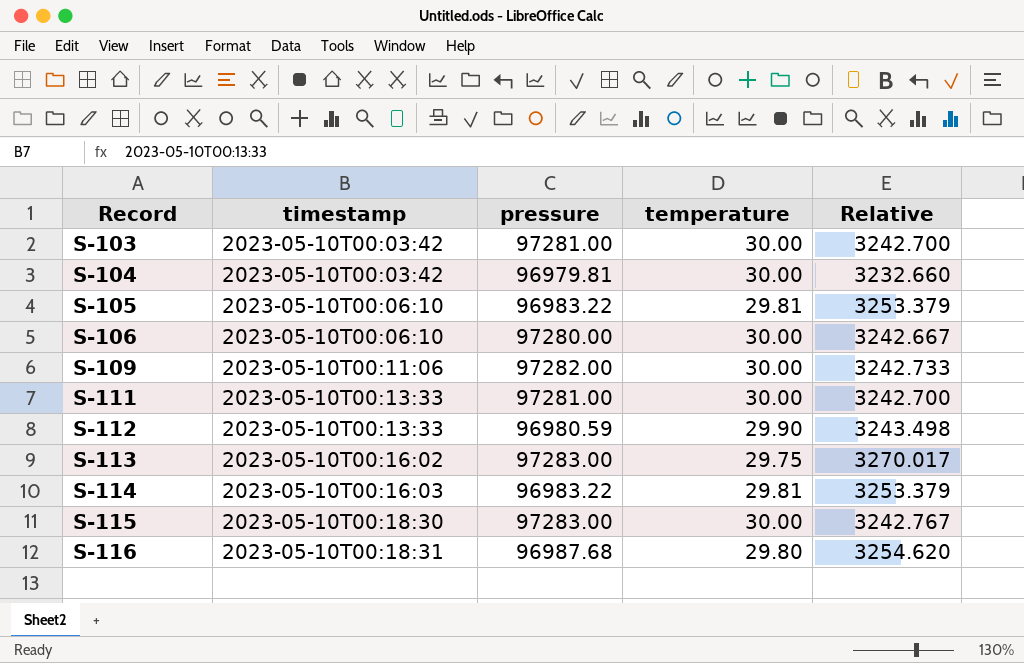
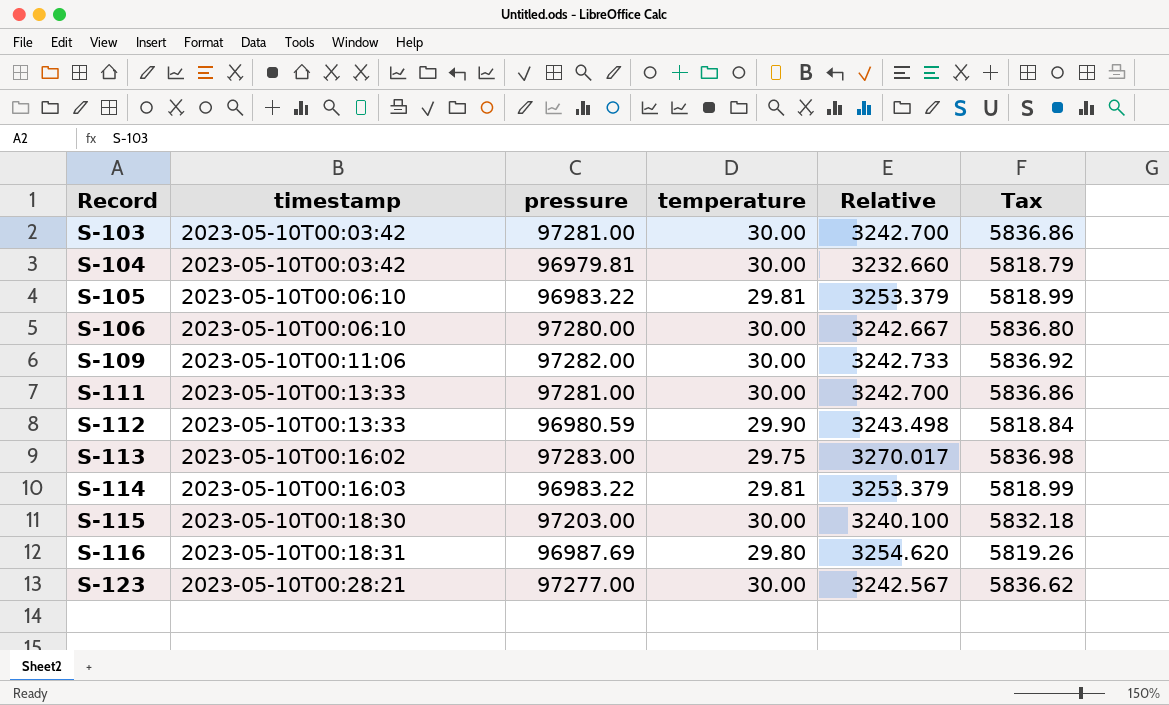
column Tax | formula: none -> [pressure] * 0.06
S-115 | pressure: 97283.00 -> 97203.00
S-115 | Relative: 3242.767 -> 3240.100
S-116 | pressure: 96987.68 -> 96987.69
row S-123: none -> 2023-05-10T00:28:21 | 97277.00 | 30.00 | 3242.567 | 5836.62

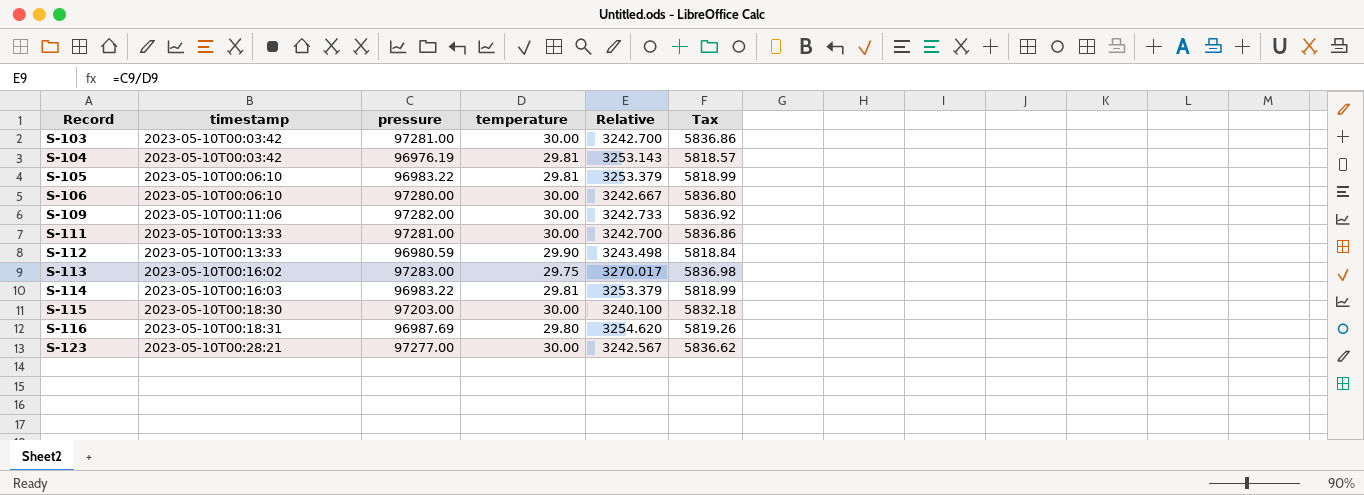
S-104 | pressure: 96979.81 -> 96976.19
S-104 | temperature: 30.00 -> 29.81
S-104 | Relative: 3232.660 -> 3253.143
S-104 | Tax: 5818.79 -> 5818.57

